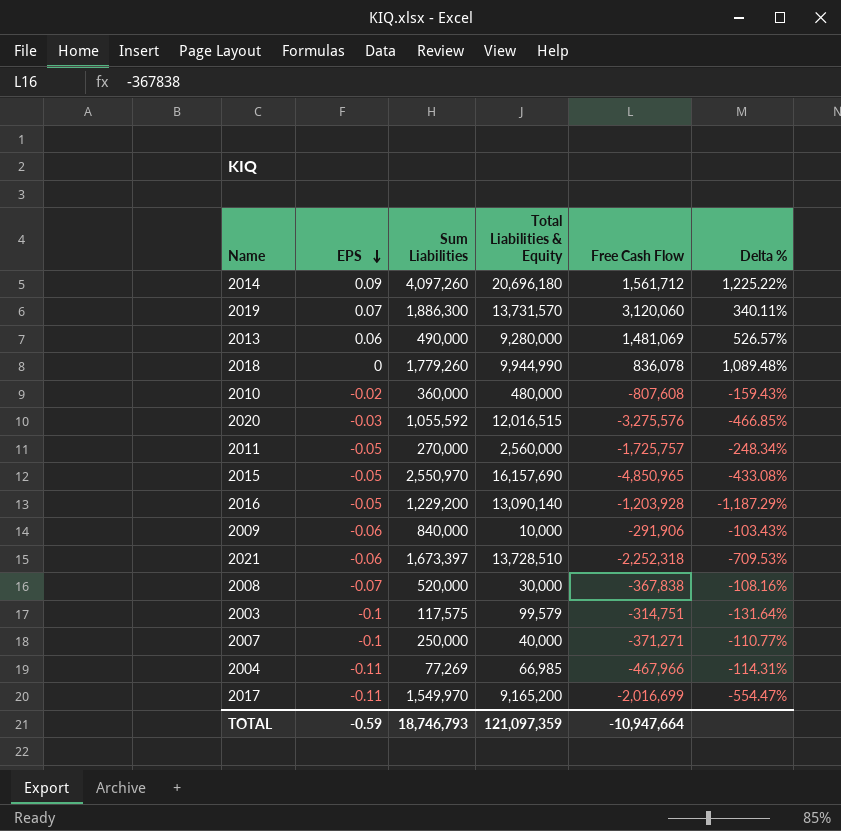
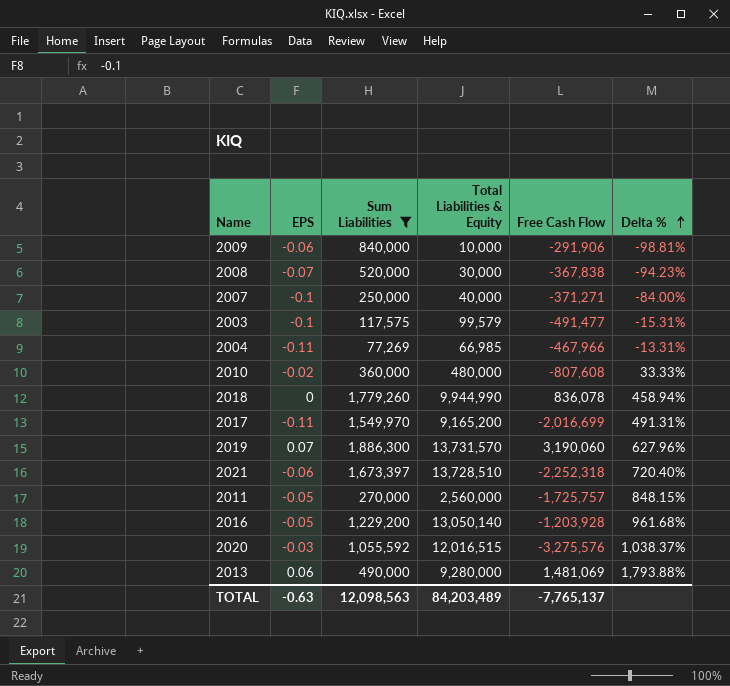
filter: none -> Sum Liabilities <= 1,886,300
row order: EPS descending -> Delta % ascending
column Delta % | formula: ([Total Liabilities & Equity] - [Free Cash Flow]) / [Free Cash Flow] -> ([Total Liabilities & Equity] - [Sum Liabilities]) / [Sum Liabilities]
2003 | Free Cash Flow: -314,751 -> -491,477
2019 | Free Cash Flow: 3,120,060 -> 3,190,060
2016 | Total Liabilities & Equity: 13,090,140 -> 13,050,140
TOTAL | EPS: -0.59 -> -0.63
TOTAL | Sum Liabilities: 18,746,793 -> 12,098,563
TOTAL | Total Liabilities & Equity: 121,097,359 -> 84,203,489
TOTAL | Free Cash Flow: -10,947,664 -> -7,765,137

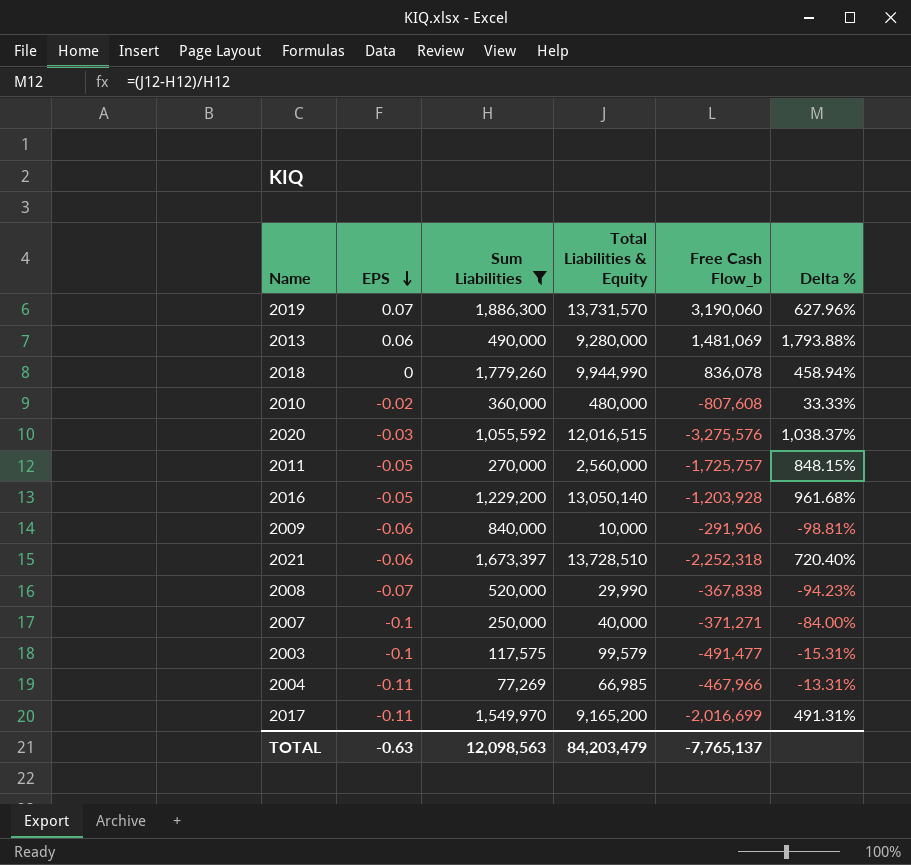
row order: Delta % ascending -> EPS descending
column name: Free Cash Flow -> Free Cash Flow_b
2008 | Total Liabilities & Equity: 30,000 -> 29,990
TOTAL | Total Liabilities & Equity: 84,203,489 -> 84,203,479

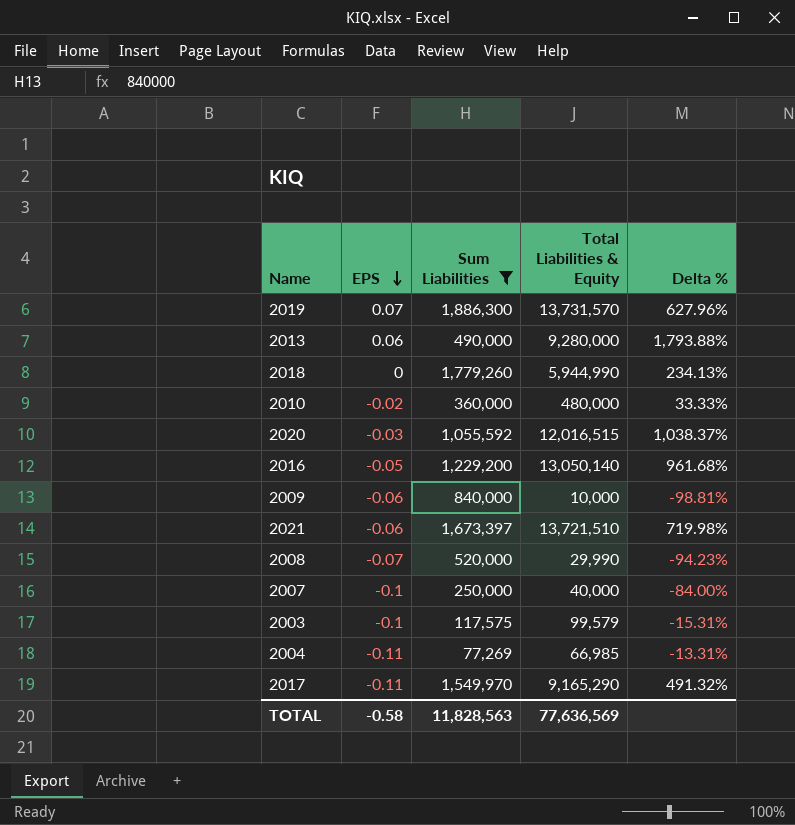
column Free Cash Flow_b | position: 5 -> none
row 2011: -0.05 | 270,000 | 2,560,000 | -1,725,757 | 848.15% -> none
2018 | Total Liabilities & Equity: 9,944,990 -> 5,944,990
2018 | Delta %: 458.94% -> 234.13%
2021 | Total Liabilities & Equity: 13,728,510 -> 13,721,510
2021 | Delta %: 720.40% -> 719.98%
2017 | Total Liabilities & Equity: 9,165,200 -> 9,165,290
2017 | Delta %: 491.31% -> 491.32%
TOTAL | EPS: -0.63 -> -0.58
TOTAL | Sum Liabilities: 12,098,563 -> 11,828,563
TOTAL | Total Liabilities & Equity: 84,203,479 -> 77,636,569

